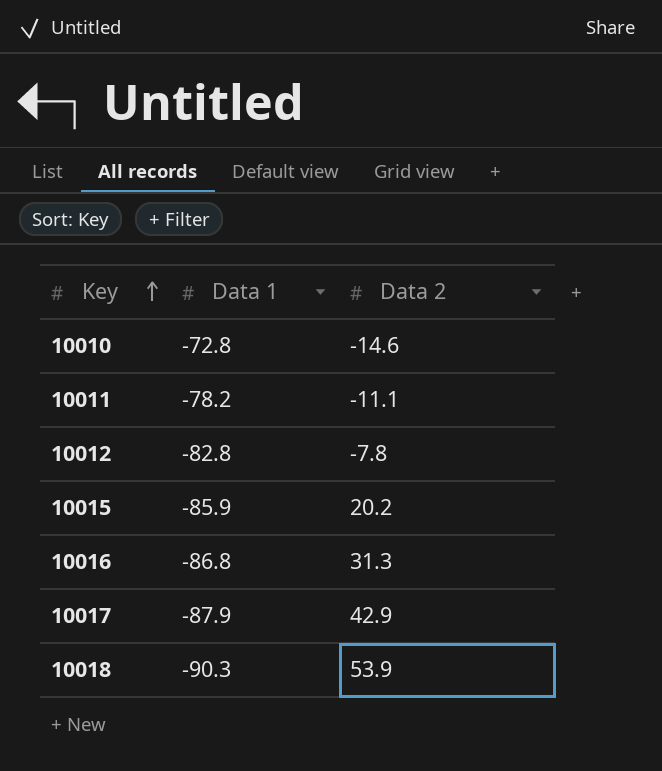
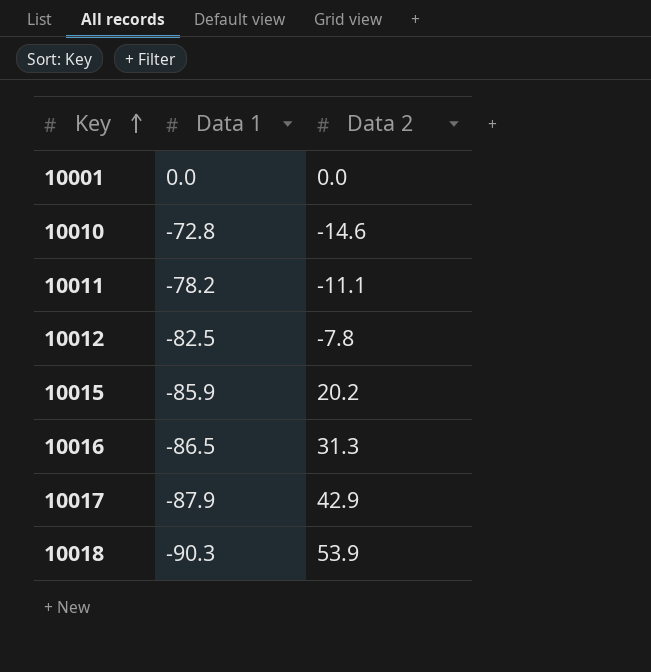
row 10001: none -> 0.0 | 0.0
10012 | Data 1: -82.8 -> -82.5
10016 | Data 1: -86.8 -> -86.5

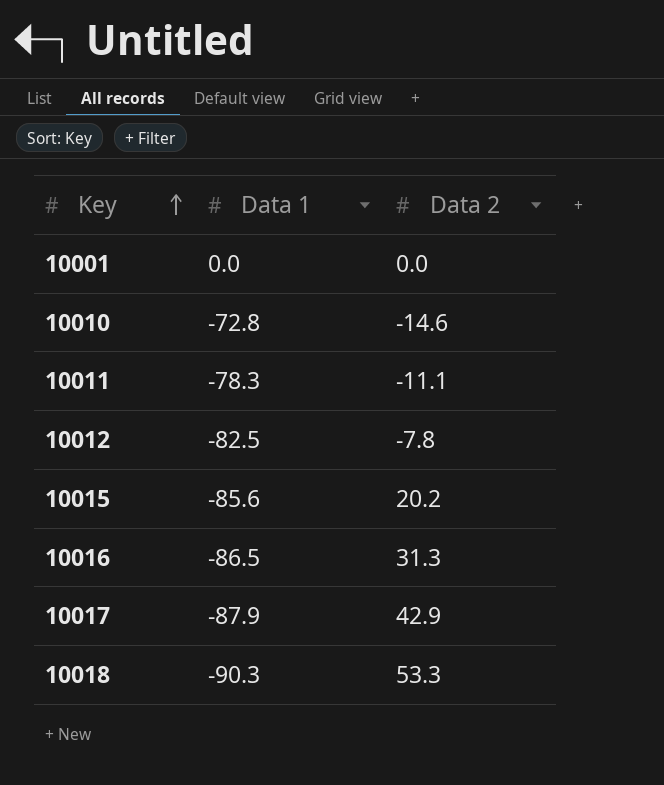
10011 | Data 1: -78.2 -> -78.3
10015 | Data 1: -85.9 -> -85.6
10018 | Data 2: 53.9 -> 53.3

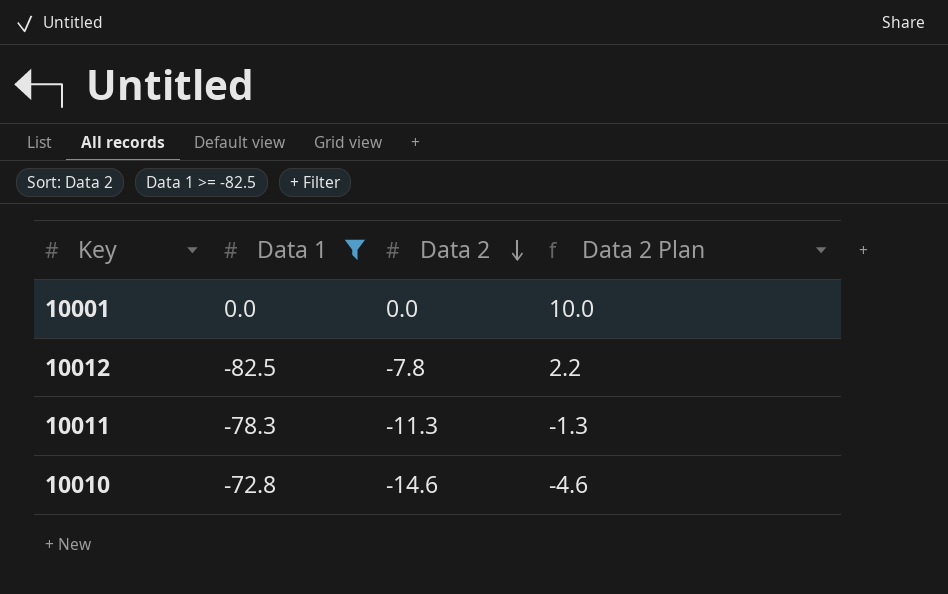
filter: none -> Data 1 >= -82.5
row order: Key ascending -> Data 2 descending
column Data 2 Plan | formula: none -> [Data 2] + 10
10011 | Data 2: -11.1 -> -11.3

